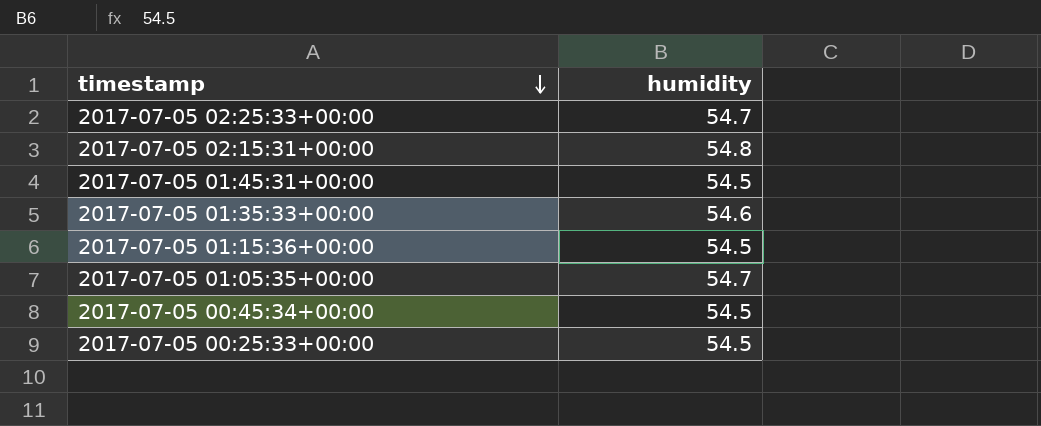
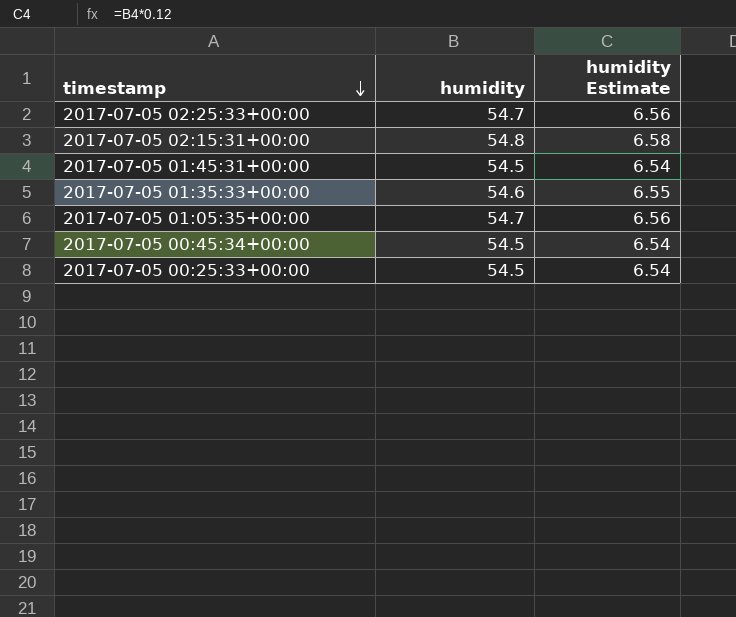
column humidity Estimate | formula: none -> [humidity] * 0.12
row 2017-07-05 01:15:36+00:00: 54.5 -> none

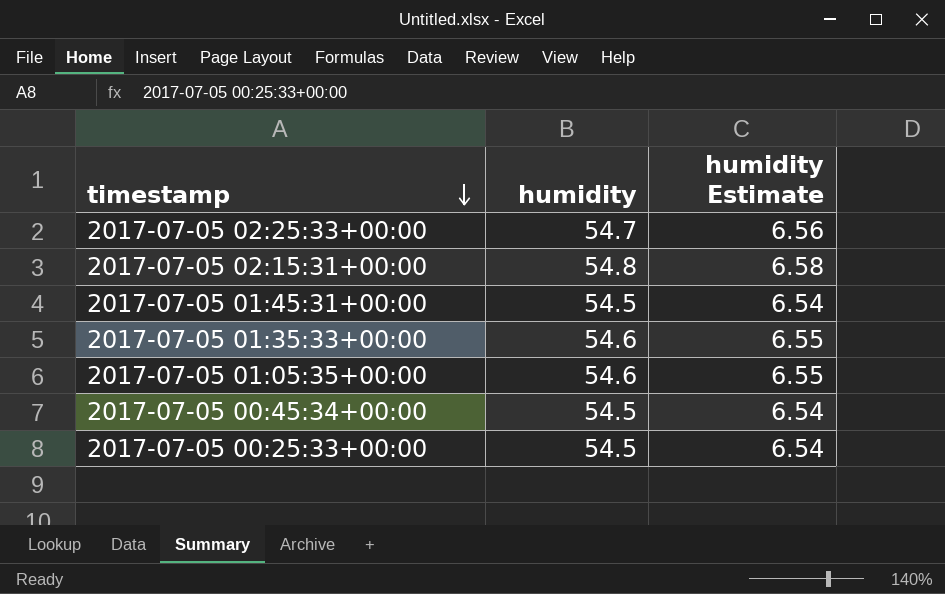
2017-07-05 01:05:35+00:00 | humidity: 54.7 -> 54.6
2017-07-05 01:05:35+00:00 | humidity Estimate: 6.56 -> 6.55

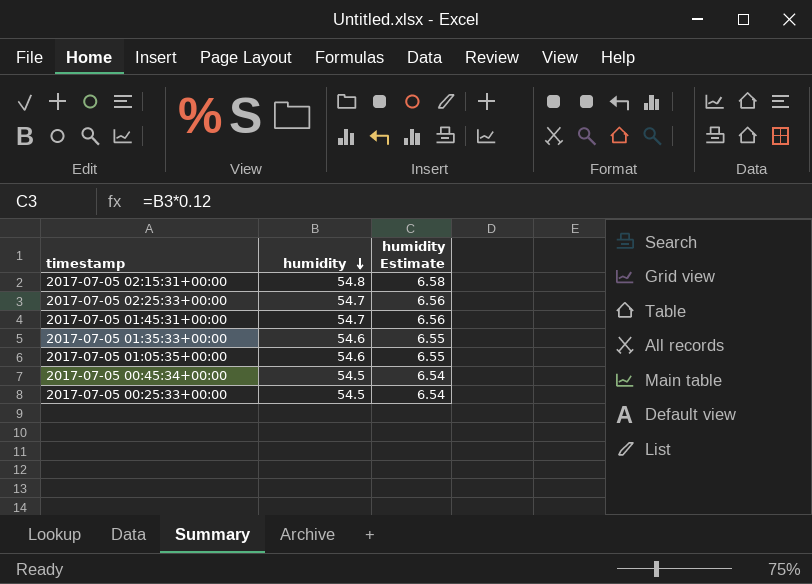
row order: timestamp descending -> humidity descending
2017-07-05 01:45:31+00:00 | humidity: 54.5 -> 54.7
2017-07-05 01:45:31+00:00 | humidity Estimate: 6.54 -> 6.56

